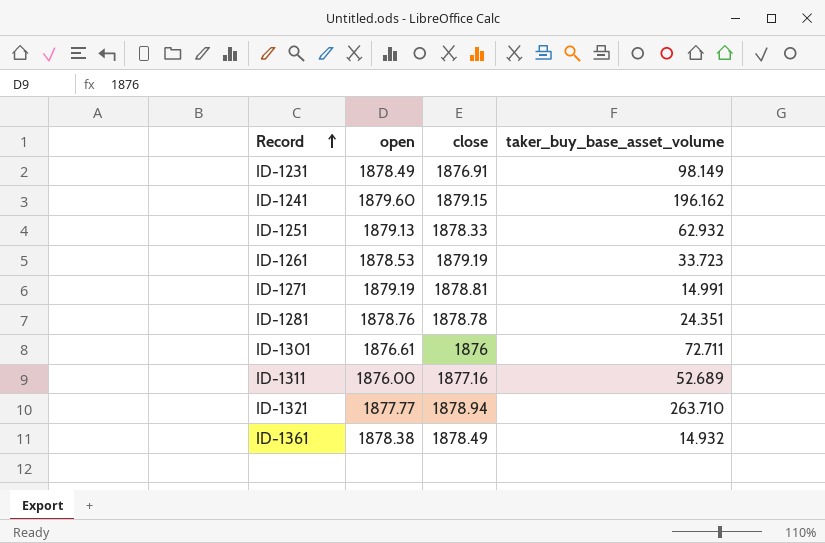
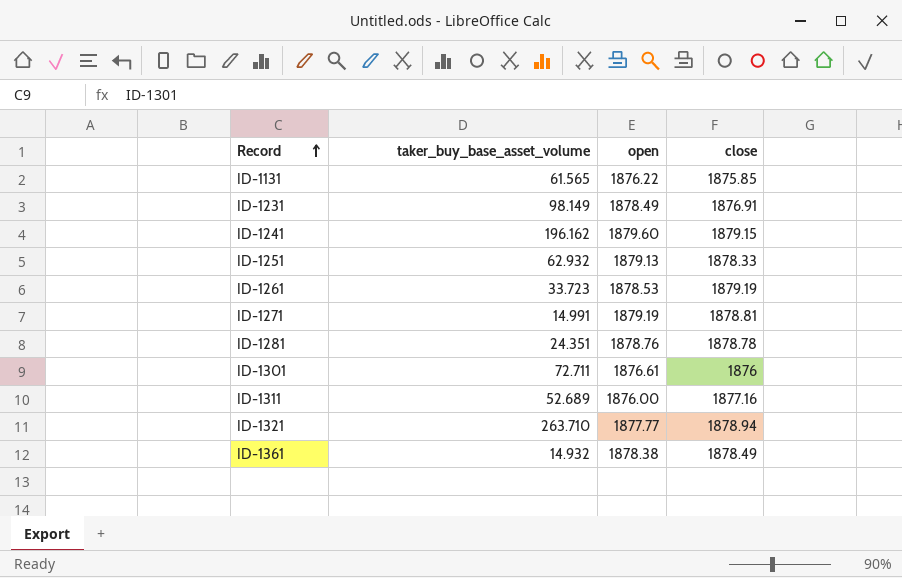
column taker_buy_base_asset_volume | position: 4 -> 2
row ID-1131: none -> 61.565 | 1876.22 | 1875.85

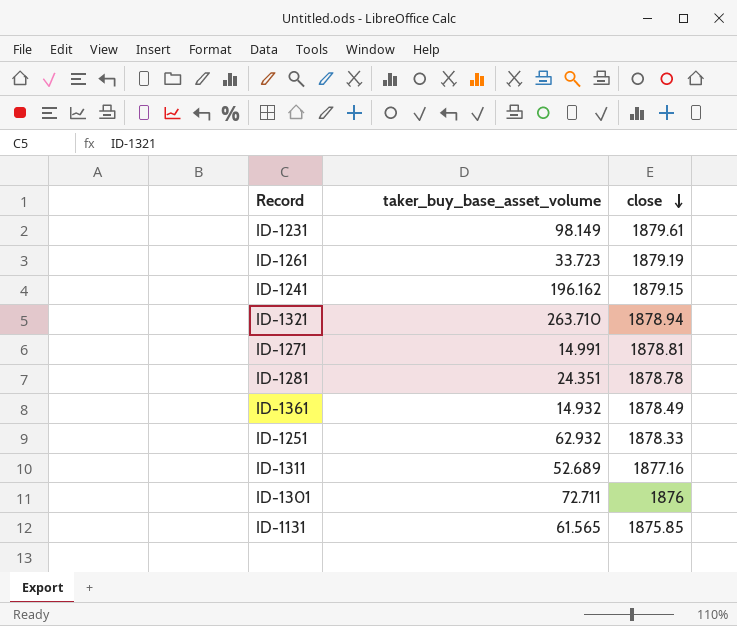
row order: Record ascending -> close descending
column open | position: 3 -> none
ID-1231 | close: 1876.91 -> 1879.61

